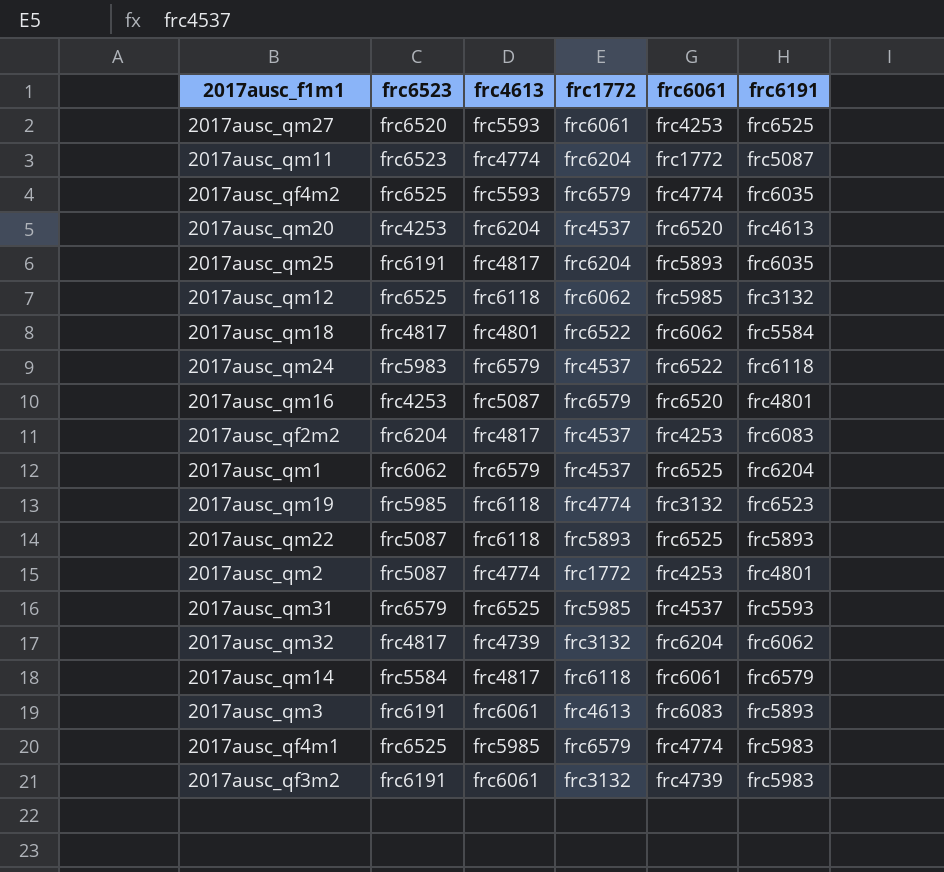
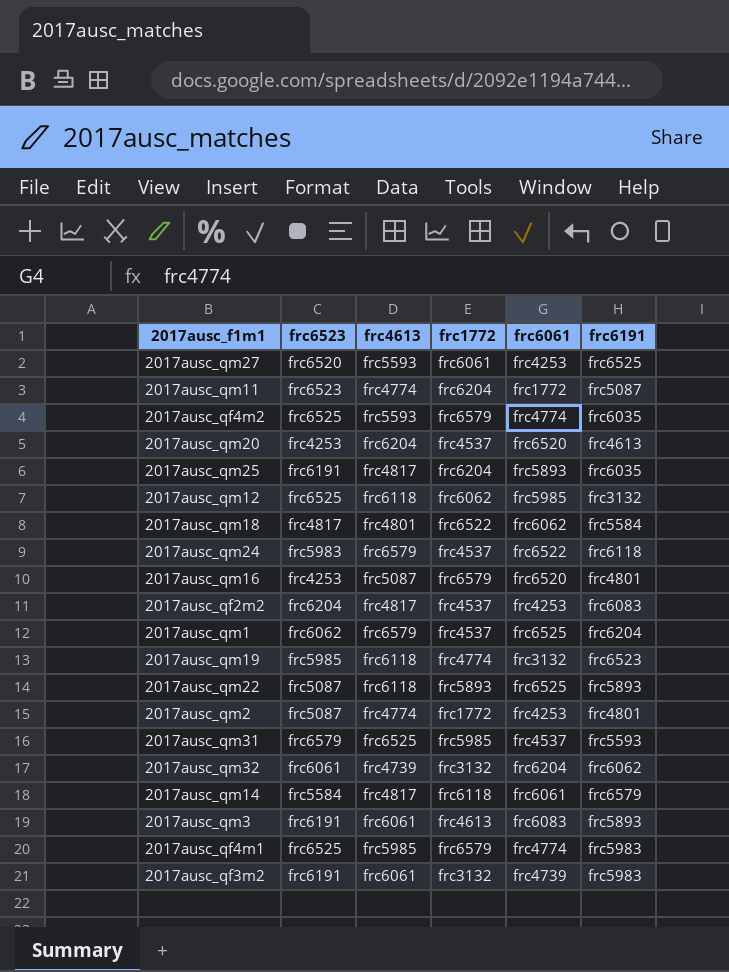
2017ausc_qm32 | frc6523: frc4817 -> frc6061

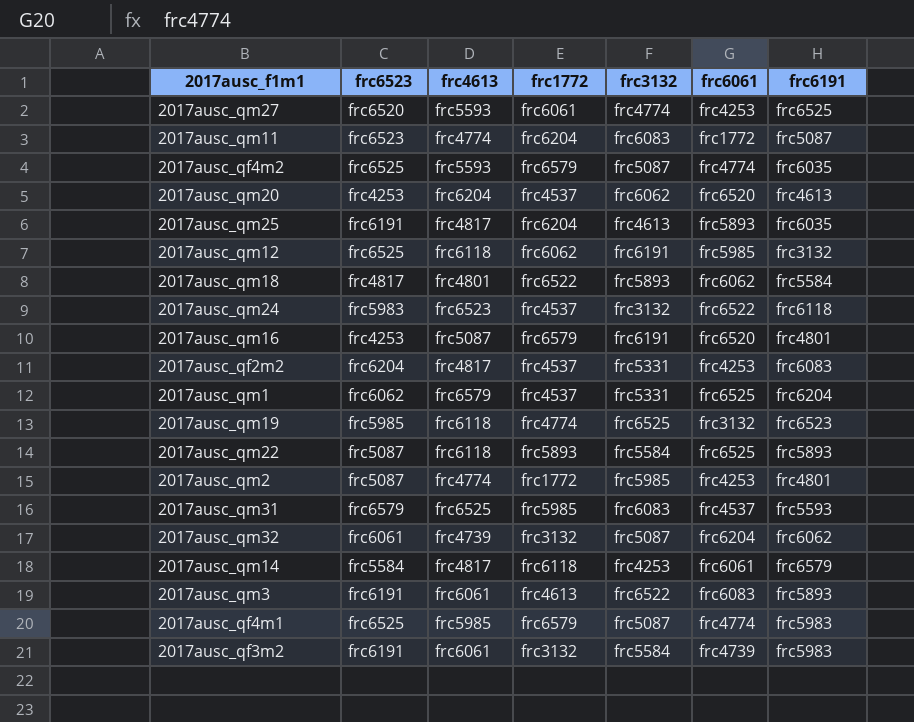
column frc3132 | position: none -> 5
2017ausc_qm24 | frc4613: frc6579 -> frc6523

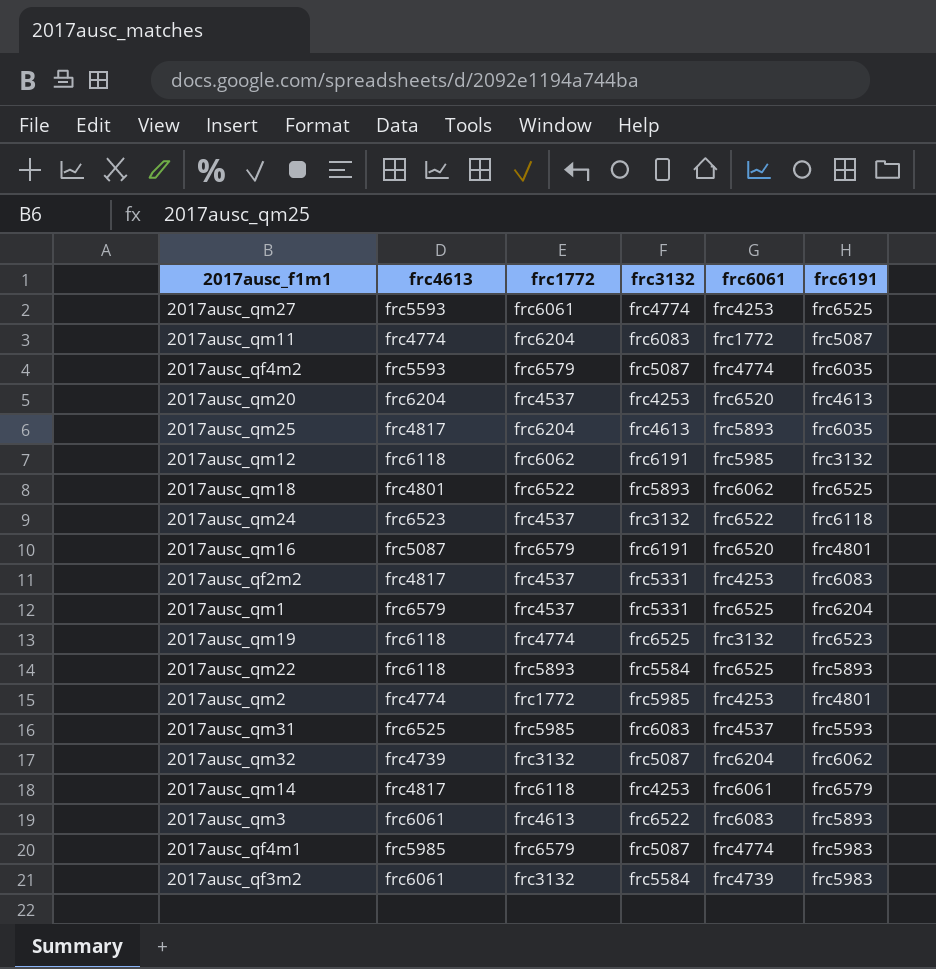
column frc6523 | position: 2 -> none
2017ausc_qm20 | frc3132: frc6062 -> frc4253
2017ausc_qm18 | frc6191: frc5584 -> frc6525

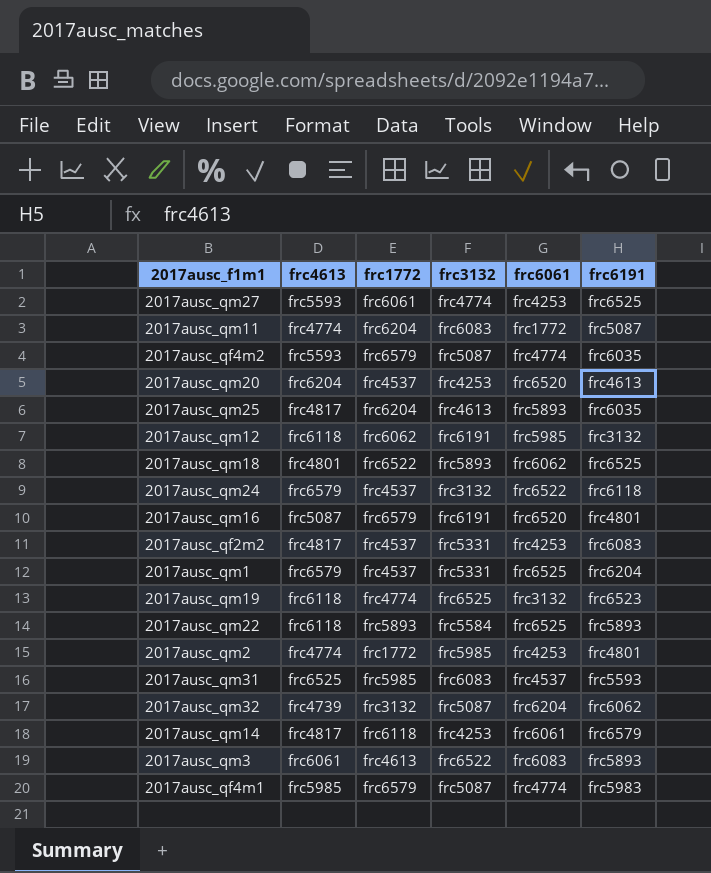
row 2017ausc_qf3m2: frc6061 | frc3132 | frc5584 | frc4739 | frc5983 -> none
2017ausc_qm24 | frc4613: frc6523 -> frc6579

